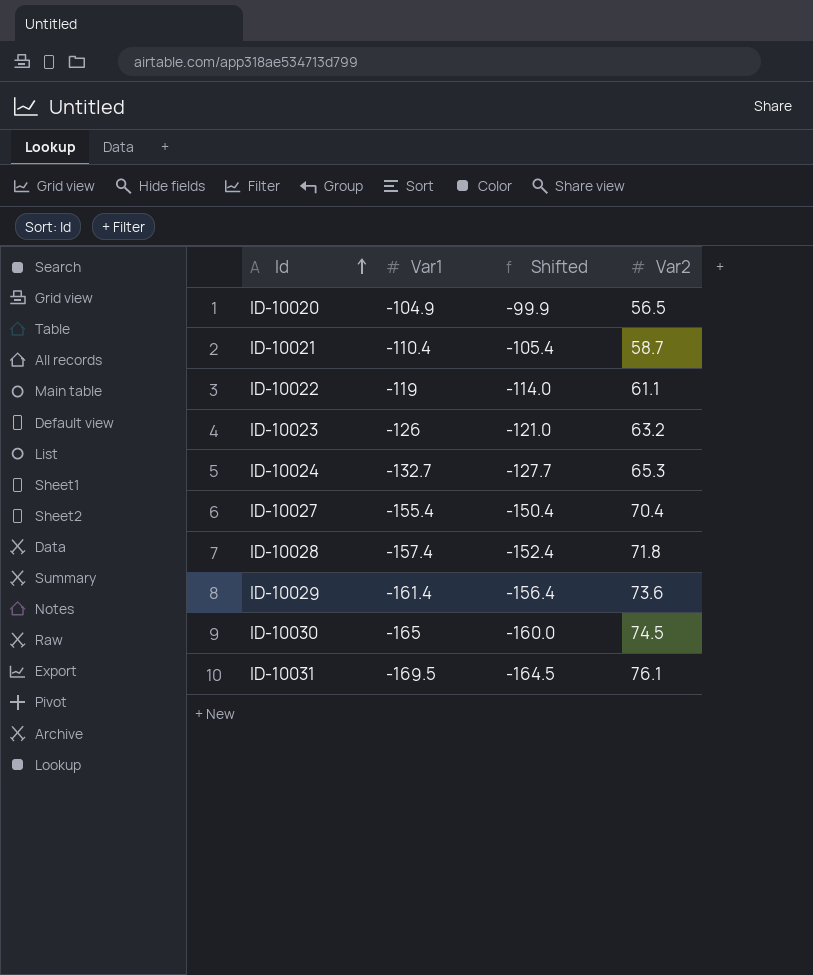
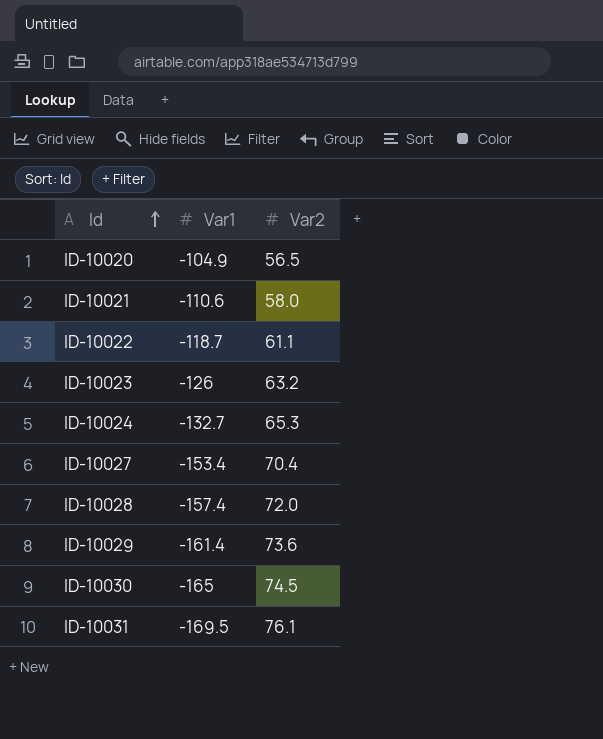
column Shifted | formula: [Var1] + 5 -> none
ID-10021 | Var1: -110.4 -> -110.6
ID-10021 | Var2: 58.7 -> 58.0
ID-10022 | Var1: -119 -> -118.7
ID-10027 | Var1: -155.4 -> -153.4
ID-10028 | Var2: 71.8 -> 72.0

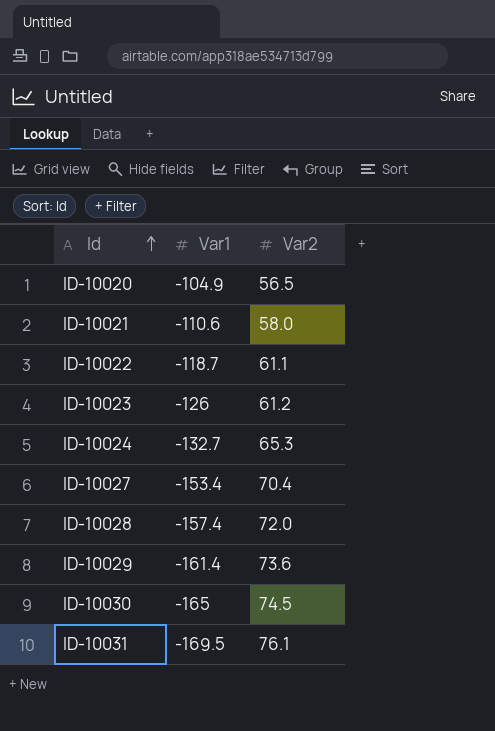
ID-10023 | Var2: 63.2 -> 61.2

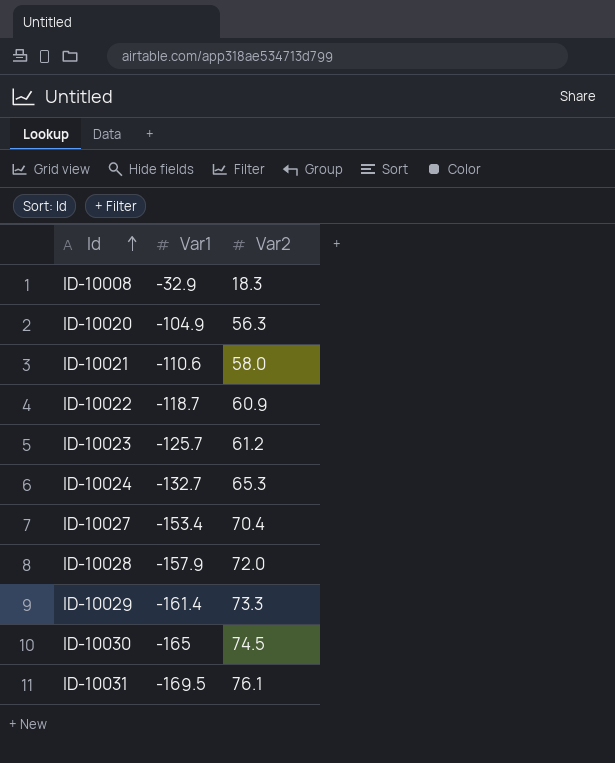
row ID-10008: none -> -32.9 | 18.3
ID-10020 | Var2: 56.5 -> 56.3
ID-10022 | Var2: 61.1 -> 60.9
ID-10023 | Var1: -126 -> -125.7
ID-10028 | Var1: -157.4 -> -157.9
ID-10029 | Var2: 73.6 -> 73.3

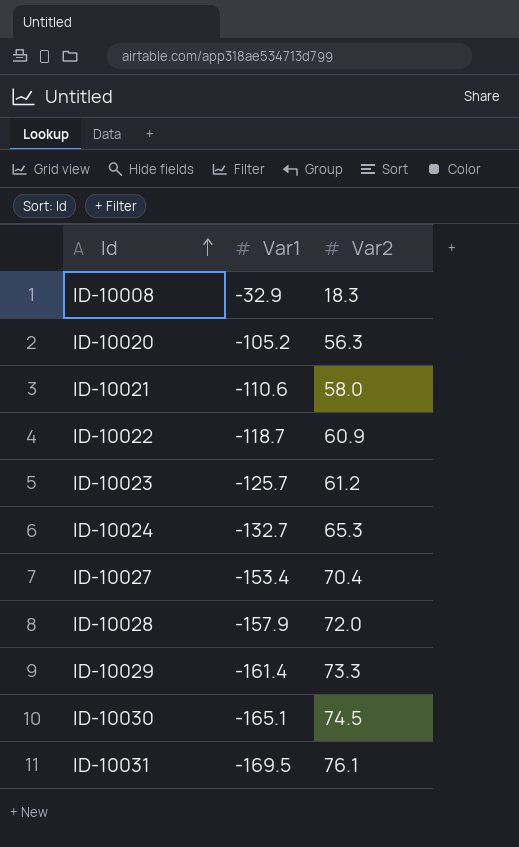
ID-10020 | Var1: -104.9 -> -105.2
ID-10030 | Var1: -165 -> -165.1

